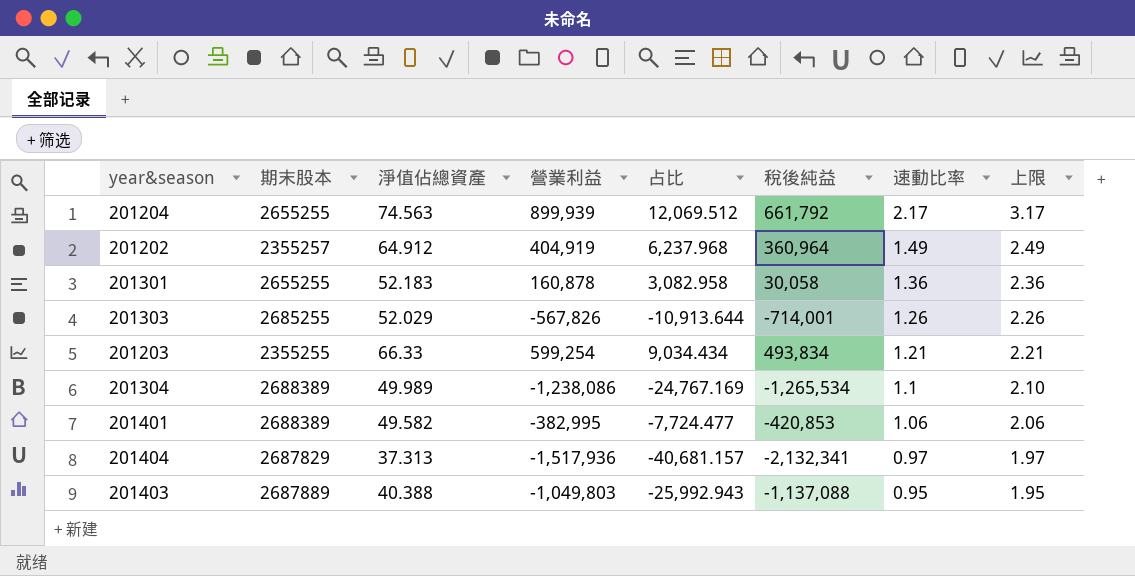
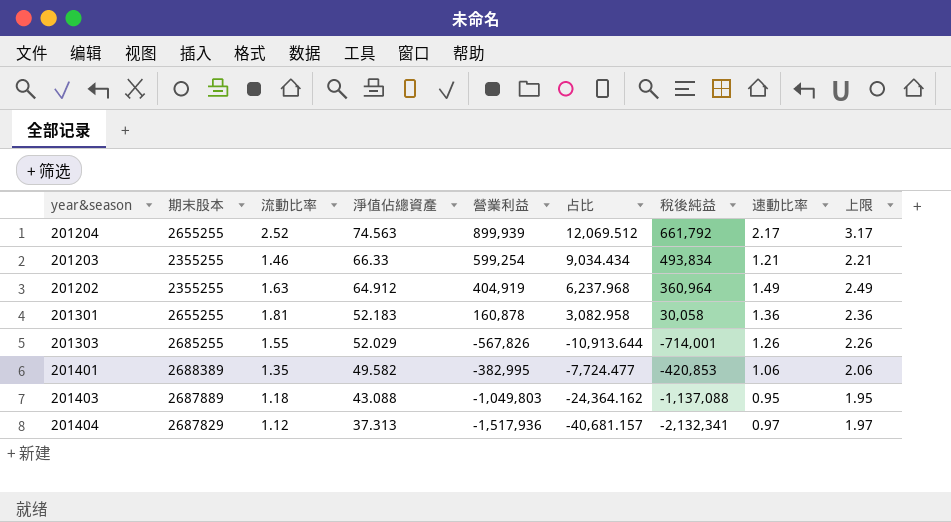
row order: 速動比率 descending -> 淨值佔總資產 descending
column 流動比率 | position: none -> 3
row 201304: 2688389 | 49.989 | -1,238,086 | -24,767.169 | -1,265,534 | 1.1 | 2.10 -> none
201202 | 期末股本: 2355257 -> 2355255
201403 | 淨值佔總資產: 40.388 -> 43.088
201403 | 占比: -25,992.943 -> -24,364.162

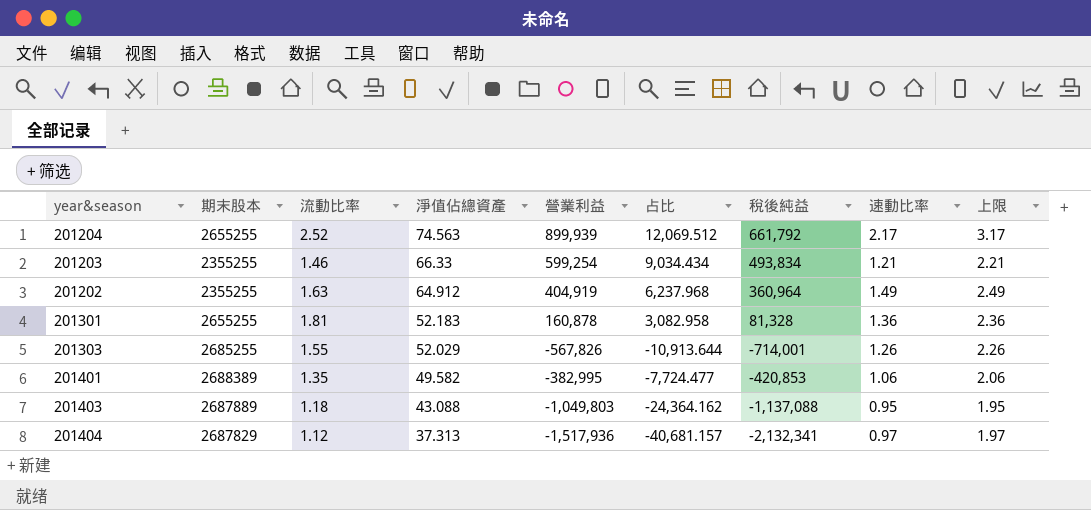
201301 | 稅後純益: 30,058 -> 81,328

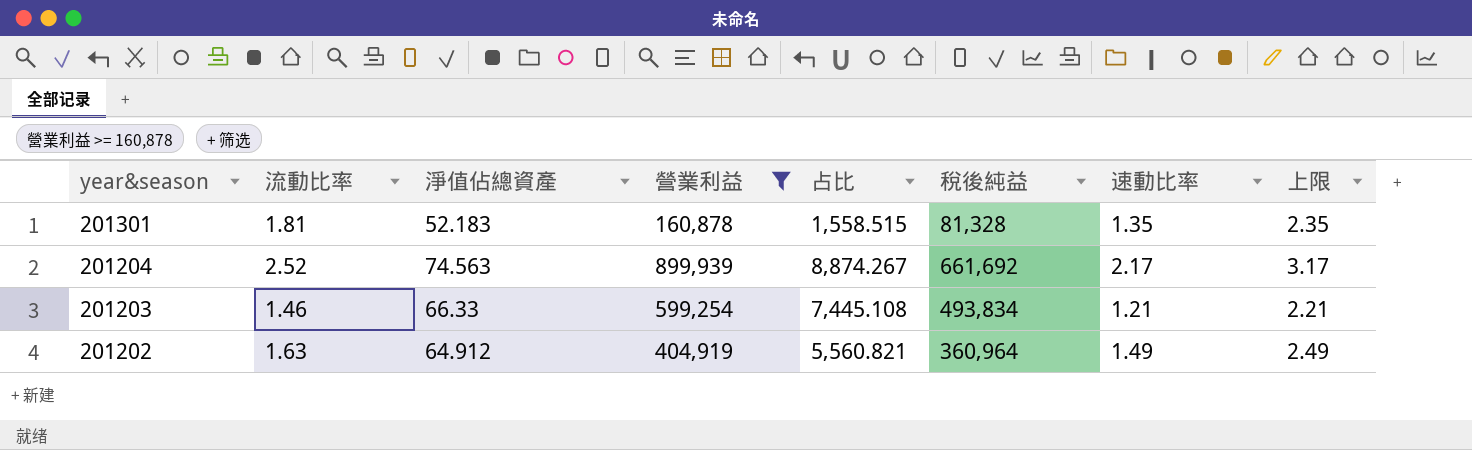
filter: none -> 營業利益 >= 160,878
row order: 淨值佔總資產 descending -> year&season descending
column 期末股本 | position: 2 -> none
column 占比 | formula: [營業利益] / [淨值佔總資產] -> [稅後純益] / [淨值佔總資產]
201301 | 速動比率: 1.36 -> 1.35
201301 | 上限: 2.36 -> 2.35
201204 | 稅後純益: 661,792 -> 661,692

